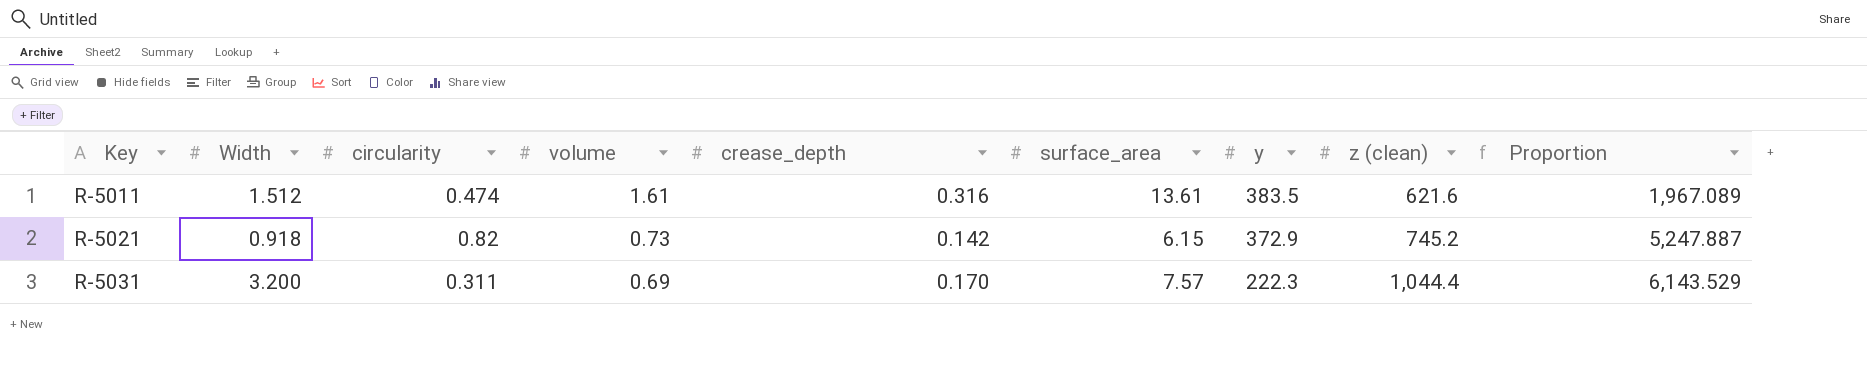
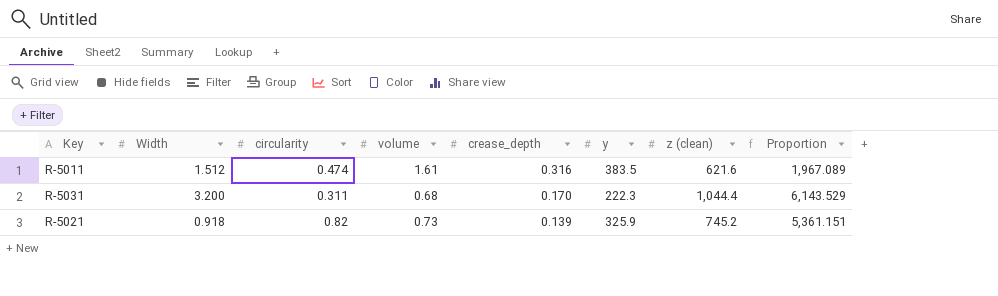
row order: Key ascending -> crease_depth descending
column surface_area | position: 6 -> none
R-5031 | volume: 0.69 -> 0.68
R-5021 | crease_depth: 0.142 -> 0.139
R-5021 | y: 372.9 -> 325.9
R-5021 | Proportion: 5,247.887 -> 5,361.151

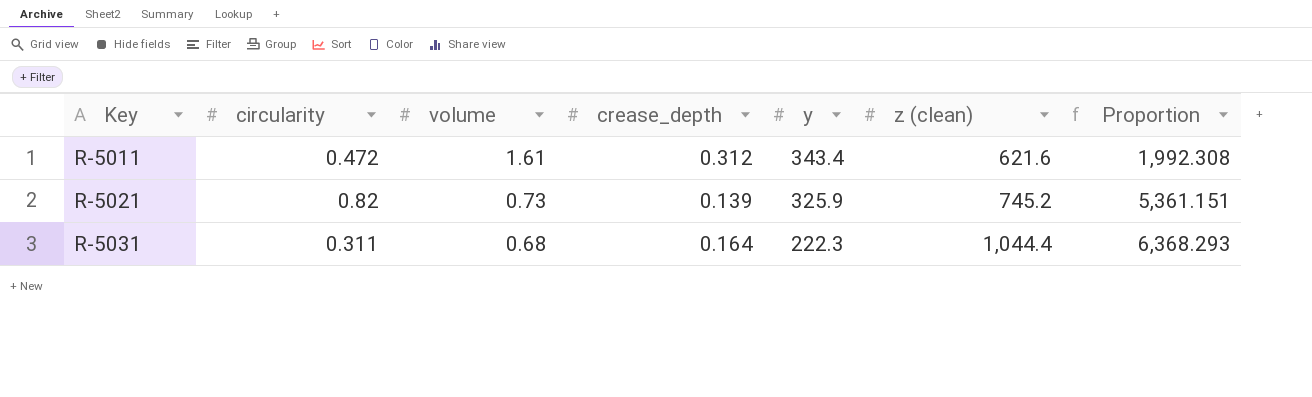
row order: crease_depth descending -> Key ascending
column Width | position: 2 -> none
R-5011 | circularity: 0.474 -> 0.472
R-5011 | crease_depth: 0.316 -> 0.312
R-5011 | y: 383.5 -> 343.4
R-5011 | Proportion: 1,967.089 -> 1,992.308
R-5031 | crease_depth: 0.170 -> 0.164
R-5031 | Proportion: 6,143.529 -> 6,368.293

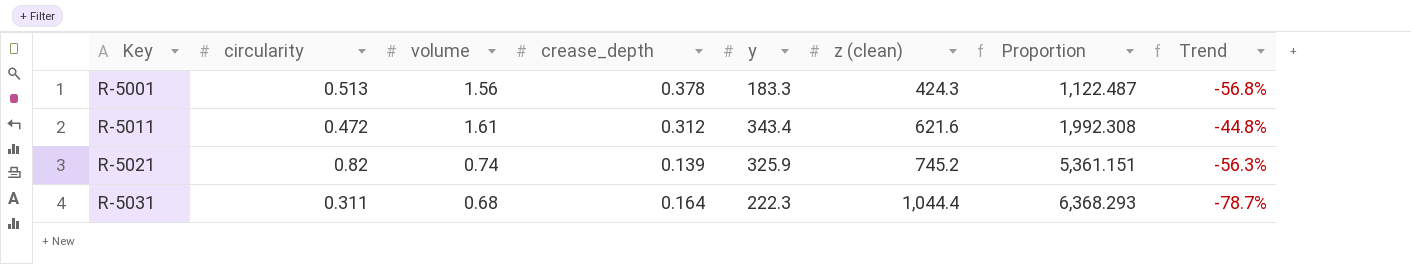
column Trend | formula: none -> ([y] - [z (clean)]) / [z (clean)]
row R-5001: none -> 0.513 | 1.56 | 0.378 | 183.3 | 424.3 | 1,122.487 | -56.8%
R-5021 | volume: 0.73 -> 0.74

